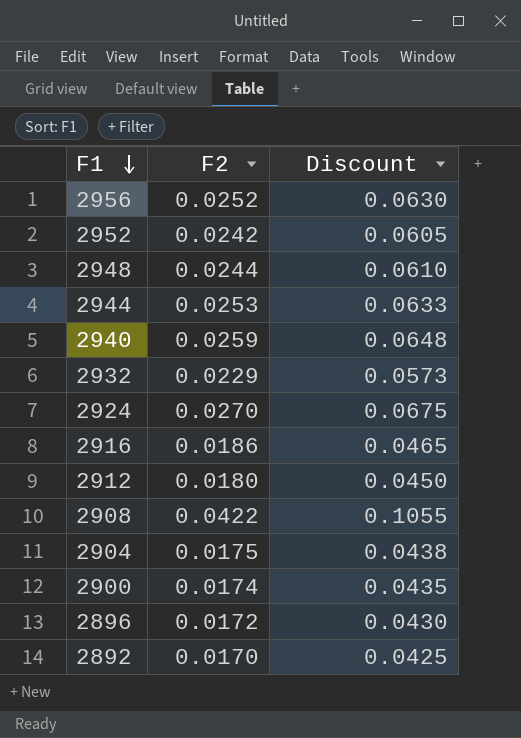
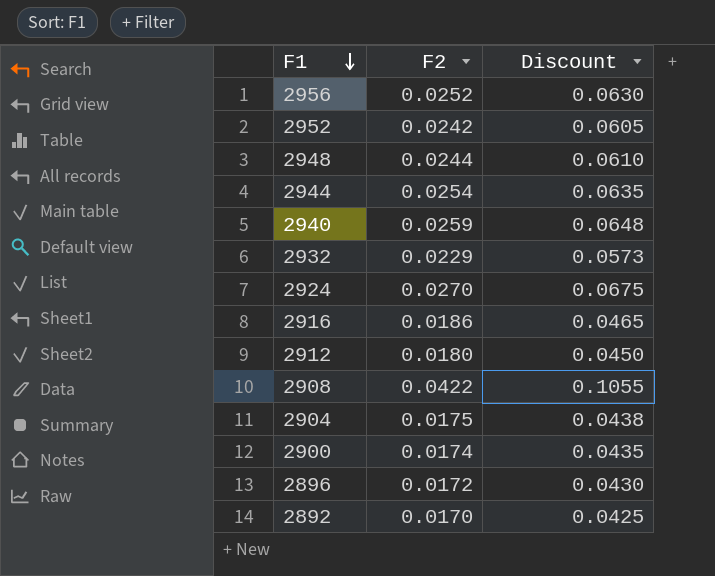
2944 | F2: 0.0253 -> 0.0254
2944 | Discount: 0.0633 -> 0.0635

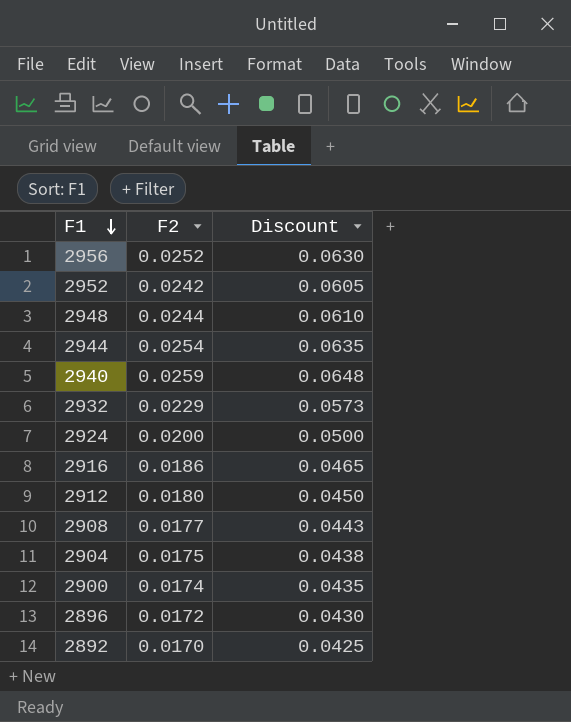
2924 | F2: 0.0270 -> 0.0200
2924 | Discount: 0.0675 -> 0.0500
2908 | F2: 0.0422 -> 0.0177
2908 | Discount: 0.1055 -> 0.0443

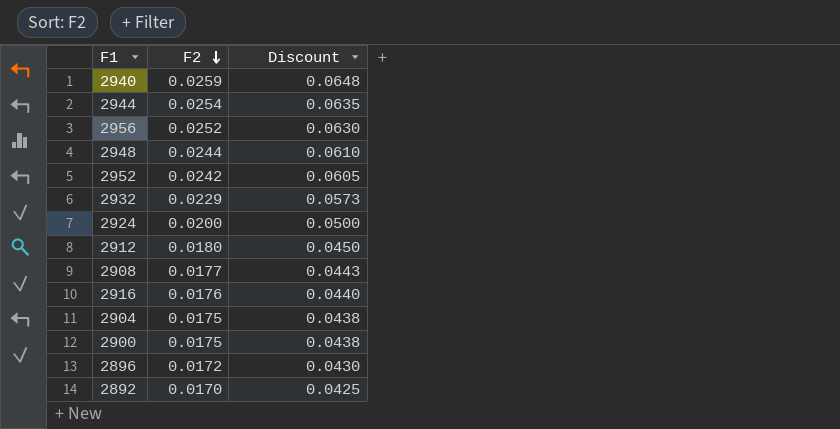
row order: F1 descending -> F2 descending
2916 | F2: 0.0186 -> 0.0176
2916 | Discount: 0.0465 -> 0.0440
2900 | F2: 0.0174 -> 0.0175
2900 | Discount: 0.0435 -> 0.0438

